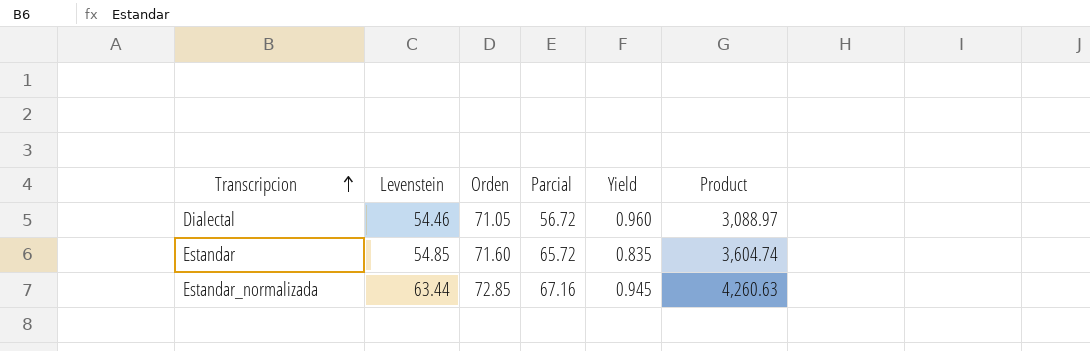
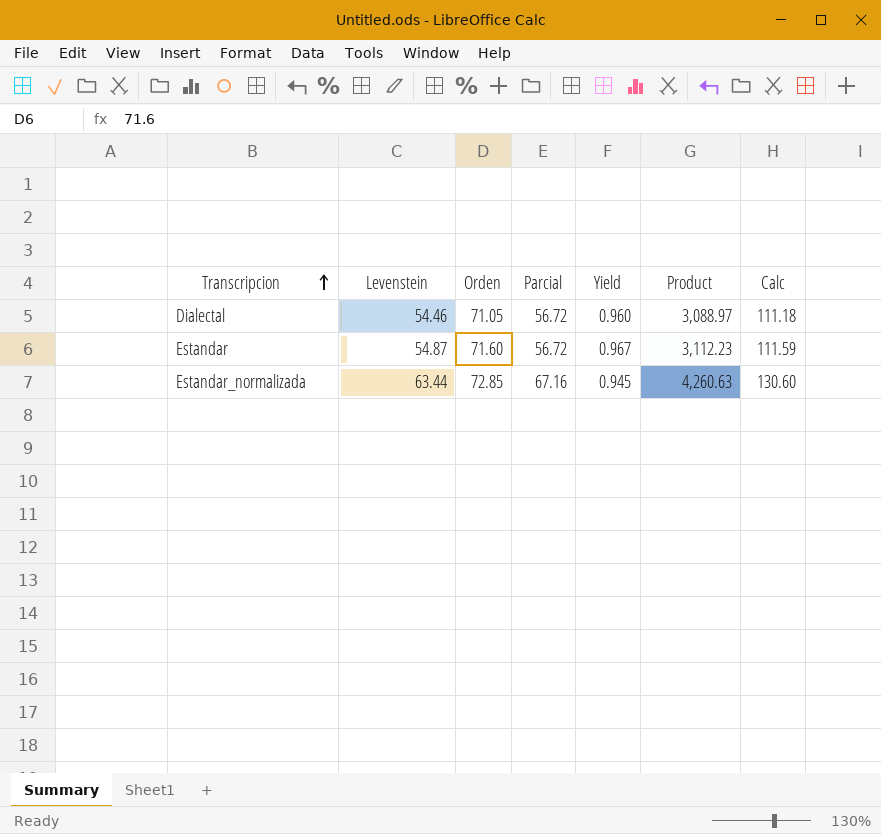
column Calc | formula: none -> [Levenstein] + [Parcial]
Estandar | Levenstein: 54.85 -> 54.87
Estandar | Parcial: 65.72 -> 56.72
Estandar | Yield: 0.835 -> 0.967
Estandar | Product: 3,604.74 -> 3,112.23

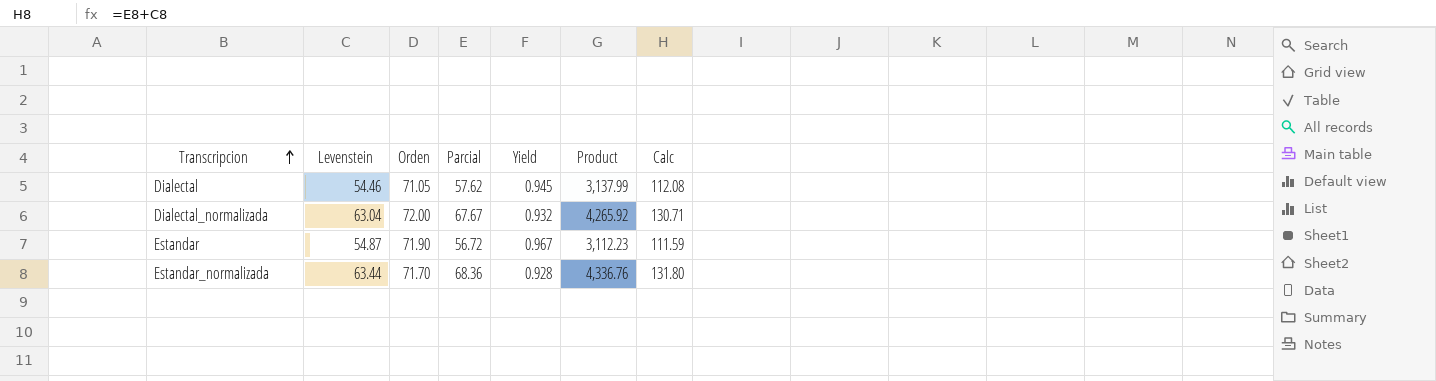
Dialectal | Parcial: 56.72 -> 57.62
Dialectal | Yield: 0.960 -> 0.945
Dialectal | Product: 3,088.97 -> 3,137.99
Dialectal | Calc: 111.18 -> 112.08
row Dialectal_normalizada: none -> 63.04 | 72.00 | 67.67 | 0.932 | 4,265.92 | 130.71
Estandar | Orden: 71.60 -> 71.90
Estandar_normalizada | Orden: 72.85 -> 71.70
Estandar_normalizada | Parcial: 67.16 -> 68.36
Estandar_normalizada | Yield: 0.945 -> 0.928
Estandar_normalizada | Product: 4,260.63 -> 4,336.76
Estandar_normalizada | Calc: 130.60 -> 131.80

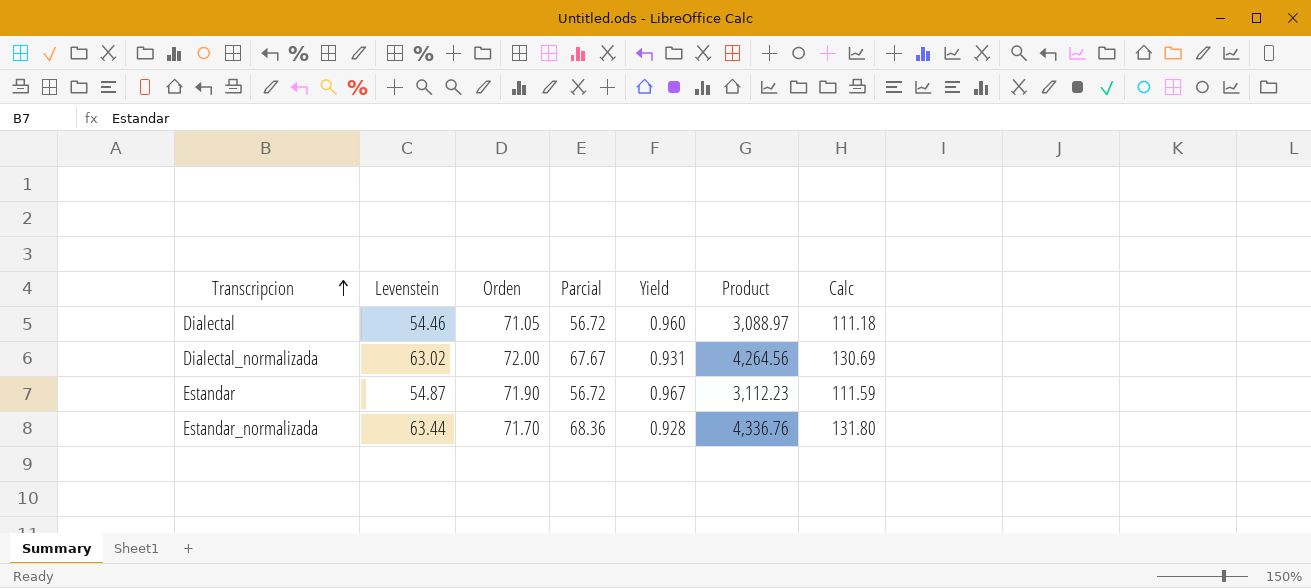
Dialectal | Parcial: 57.62 -> 56.72
Dialectal | Yield: 0.945 -> 0.960
Dialectal | Product: 3,137.99 -> 3,088.97
Dialectal | Calc: 112.08 -> 111.18
Dialectal_normalizada | Levenstein: 63.04 -> 63.02
Dialectal_normalizada | Yield: 0.932 -> 0.931
Dialectal_normalizada | Product: 4,265.92 -> 4,264.56
Dialectal_normalizada | Calc: 130.71 -> 130.69

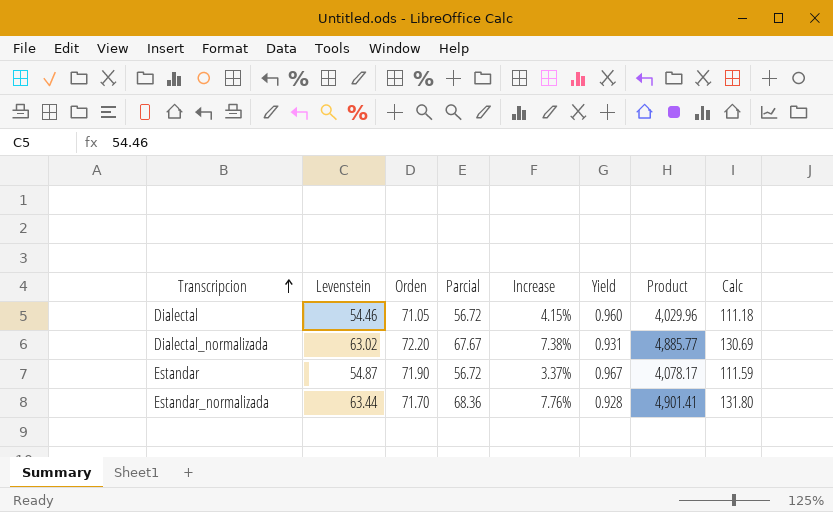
column Increase | formula: none -> ([Parcial] - [Levenstein]) / [Levenstein]
column Product | formula: [Levenstein] * [Parcial] -> [Orden] * [Parcial]
Dialectal_normalizada | Orden: 72.00 -> 72.20

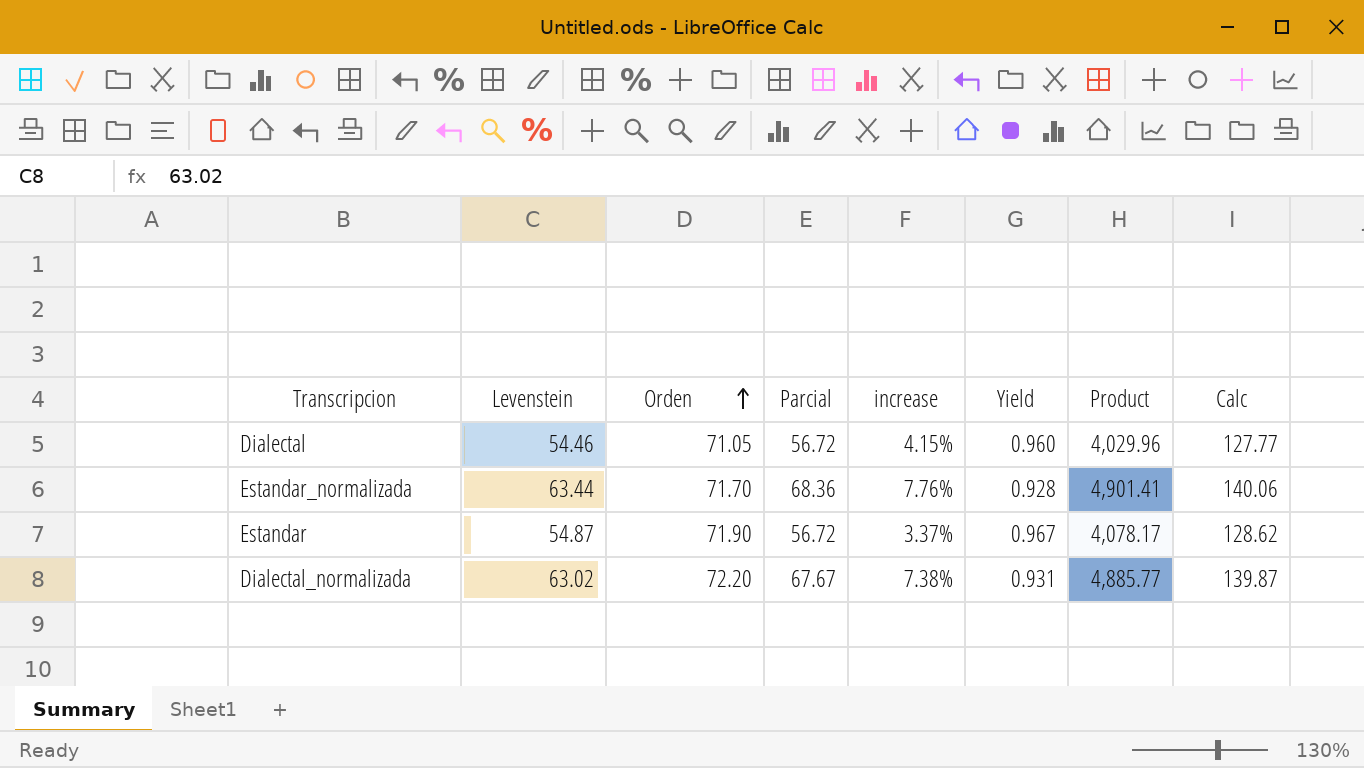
row order: Transcripcion ascending -> Orden ascending
column name: Increase -> increase
column Calc | formula: [Levenstein] + [Parcial] -> [Orden] + [Parcial]

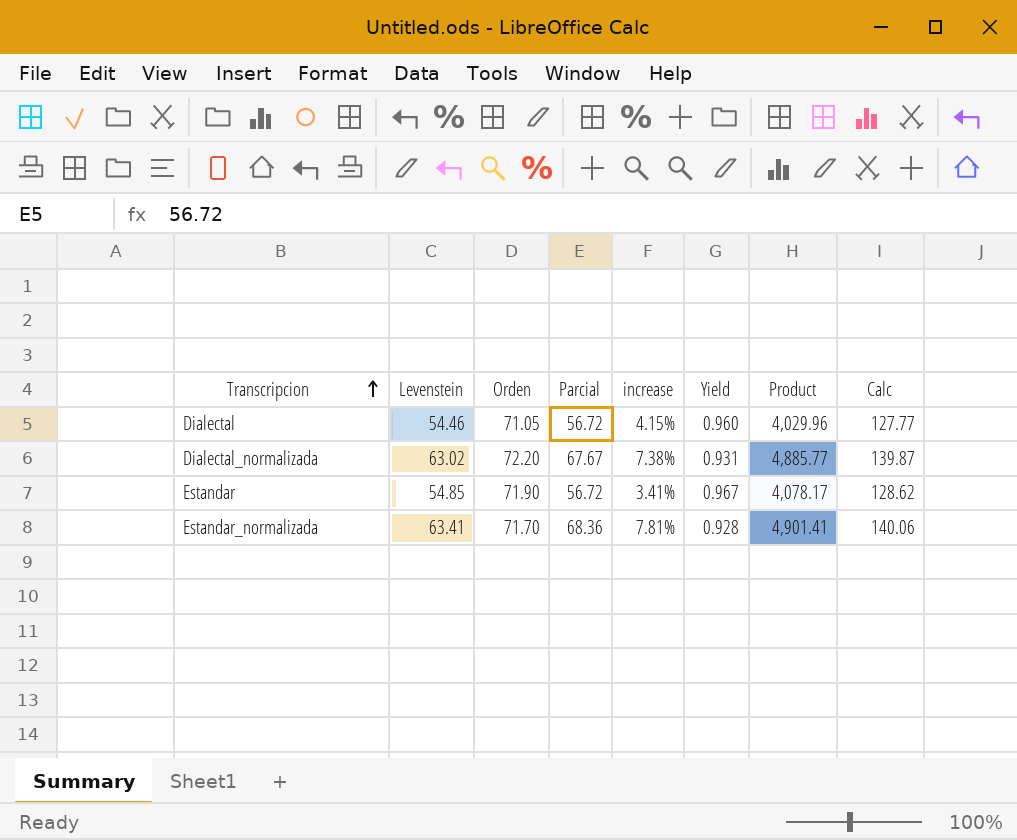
row order: Orden ascending -> Transcripcion ascending
Estandar | Levenstein: 54.87 -> 54.85
Estandar | increase: 3.37% -> 3.41%
Estandar_normalizada | Levenstein: 63.44 -> 63.41
Estandar_normalizada | increase: 7.76% -> 7.81%

